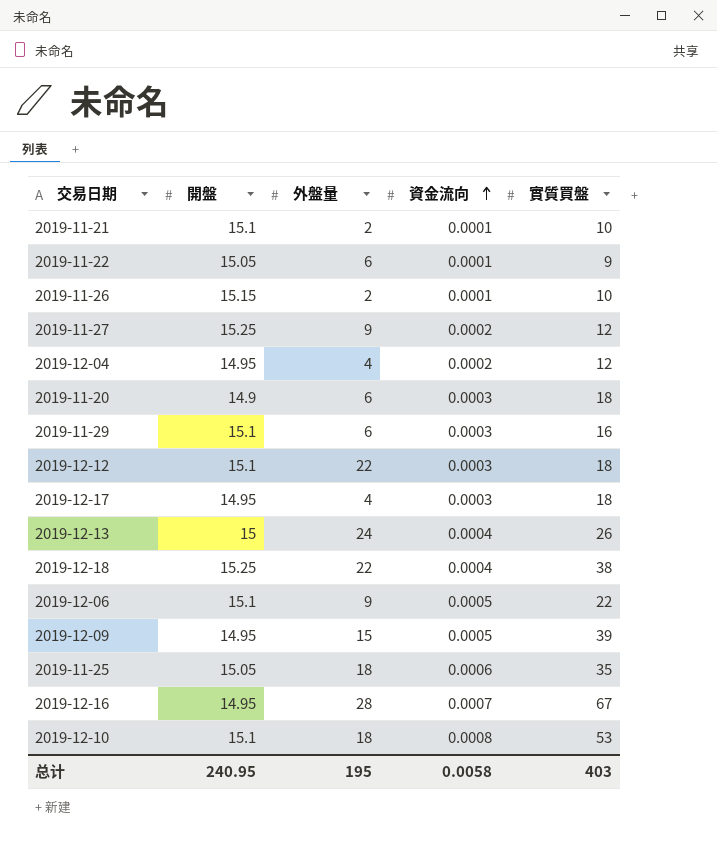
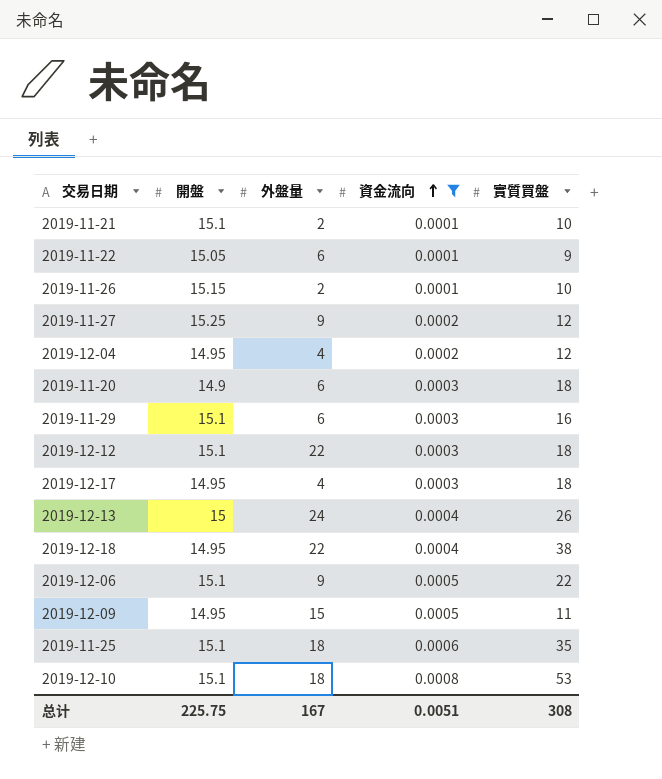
filter: none -> 資金流向 != 0.0007
2019-12-18 | 開盤: 15.25 -> 14.95
2019-12-09 | 實質買盤: 39 -> 11
2019-11-25 | 開盤: 15.05 -> 15.1
总计 | 開盤: 240.95 -> 225.75
总计 | 外盤量: 195 -> 167
总计 | 資金流向: 0.0058 -> 0.0051
总计 | 實質買盤: 403 -> 308

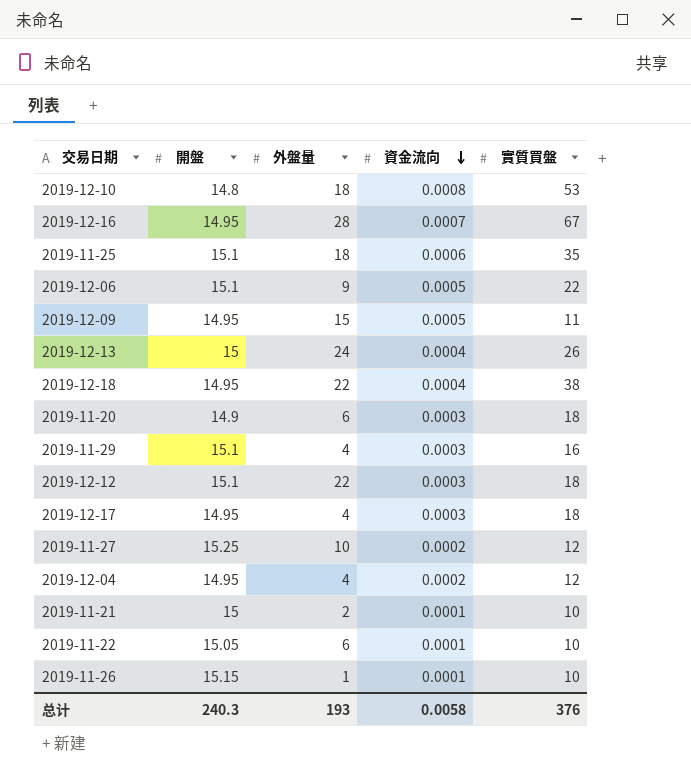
filter: 資金流向 != 0.0007 -> none
row order: 資金流向 ascending -> 資金流向 descending
2019-12-10 | 開盤: 15.1 -> 14.8
2019-11-29 | 外盤量: 6 -> 4
2019-11-27 | 外盤量: 9 -> 10
2019-11-21 | 開盤: 15.1 -> 15
2019-11-22 | 實質買盤: 9 -> 10
2019-11-26 | 外盤量: 2 -> 1
总计 | 開盤: 225.75 -> 240.3
总计 | 外盤量: 167 -> 193
总计 | 資金流向: 0.0051 -> 0.0058
总计 | 實質買盤: 308 -> 376

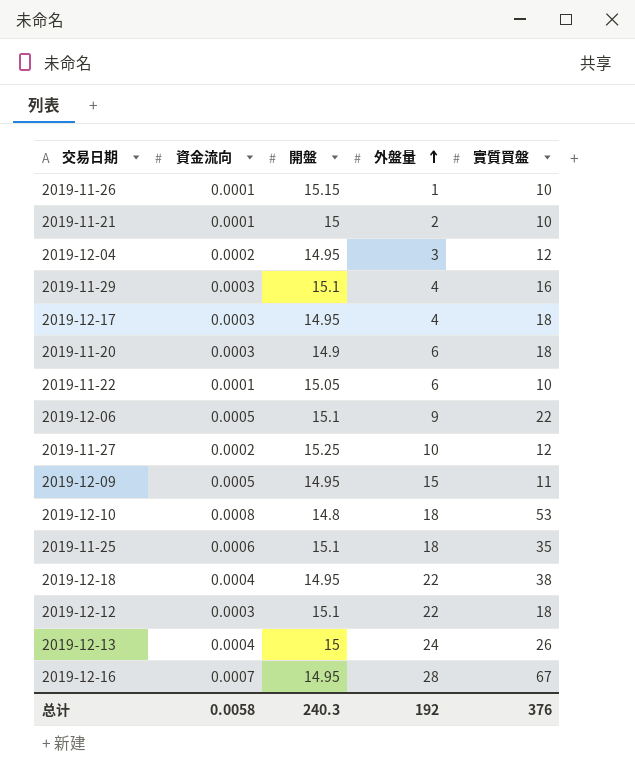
row order: 資金流向 descending -> 外盤量 ascending
column 資金流向 | position: 4 -> 2
2019-12-04 | 外盤量: 4 -> 3
总计 | 外盤量: 193 -> 192

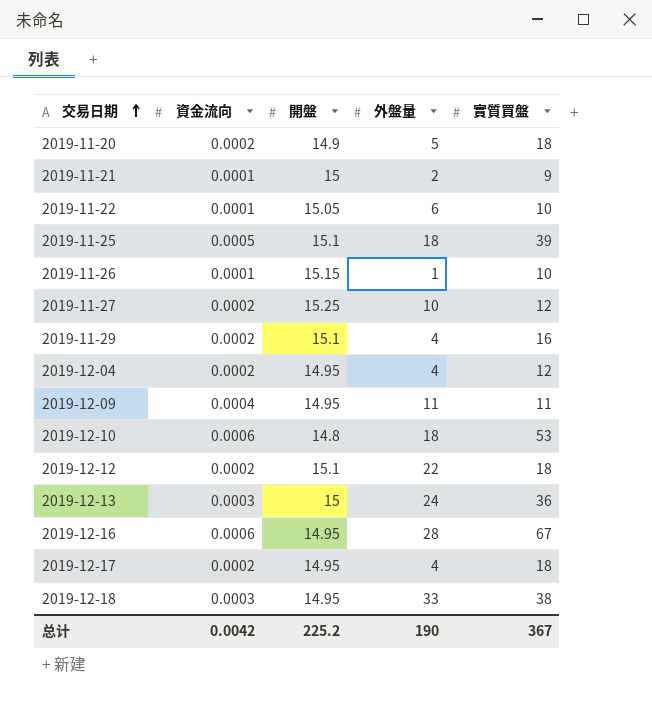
row order: 外盤量 ascending -> 交易日期 ascending
row 2019-12-06: 0.0005 | 15.1 | 9 | 22 -> none
2019-11-20 | 資金流向: 0.0003 -> 0.0002
2019-11-20 | 外盤量: 6 -> 5
2019-11-21 | 實質買盤: 10 -> 9
2019-11-25 | 資金流向: 0.0006 -> 0.0005
2019-11-25 | 實質買盤: 35 -> 39
2019-11-29 | 資金流向: 0.0003 -> 0.0002
2019-12-04 | 外盤量: 3 -> 4
2019-12-09 | 資金流向: 0.0005 -> 0.0004
2019-12-09 | 外盤量: 15 -> 11
2019-12-10 | 資金流向: 0.0008 -> 0.0006
2019-12-12 | 資金流向: 0.0003 -> 0.0002
2019-12-13 | 資金流向: 0.0004 -> 0.0003
2019-12-13 | 實質買盤: 26 -> 36
2019-12-16 | 資金流向: 0.0007 -> 0.0006
2019-12-17 | 資金流向: 0.0003 -> 0.0002
2019-12-18 | 資金流向: 0.0004 -> 0.0003
2019-12-18 | 外盤量: 22 -> 33
总计 | 資金流向: 0.0058 -> 0.0042
总计 | 開盤: 240.3 -> 225.2
总计 | 外盤量: 192 -> 190
总计 | 實質買盤: 376 -> 367

